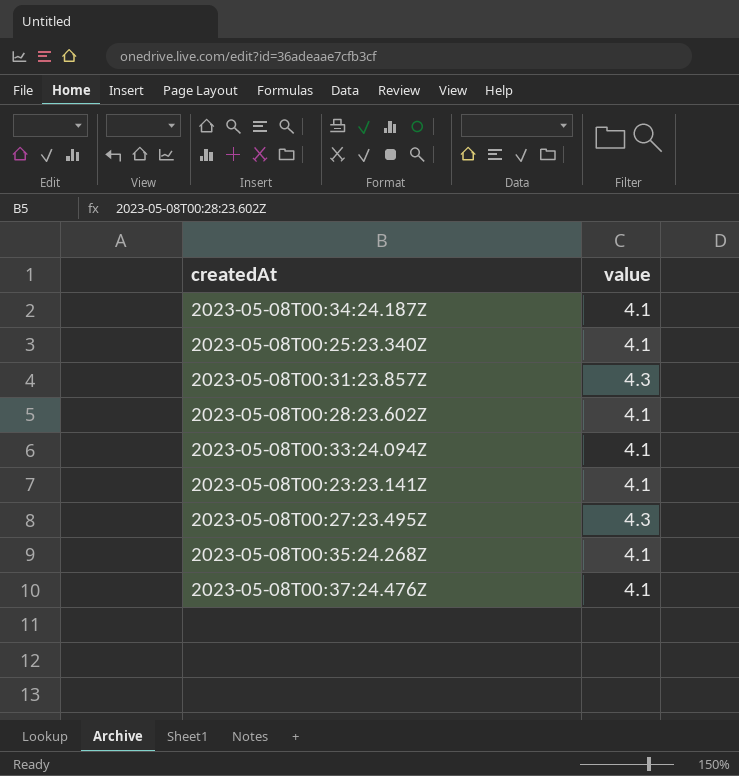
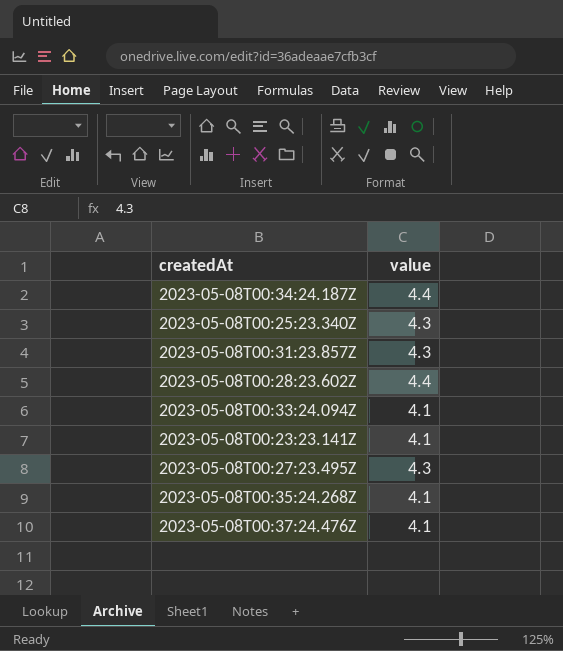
2023-05-08T00:34:24.187Z | value: 4.1 -> 4.4
2023-05-08T00:25:23.340Z | value: 4.1 -> 4.3
2023-05-08T00:28:23.602Z | value: 4.1 -> 4.4

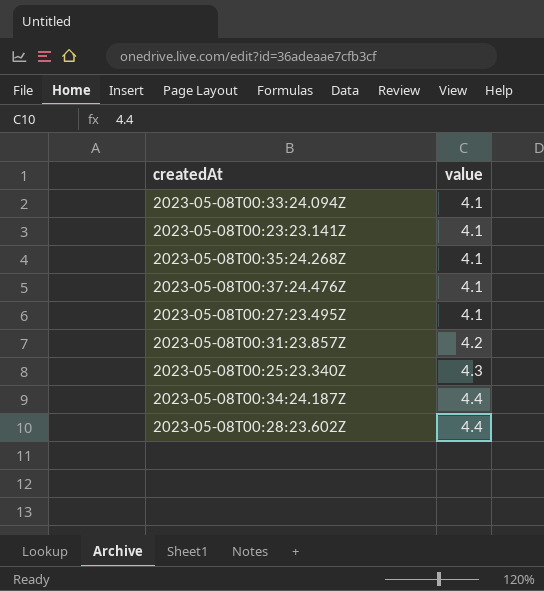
row order: none -> value ascending
2023-05-08T00:27:23.495Z | value: 4.3 -> 4.1
2023-05-08T00:31:23.857Z | value: 4.3 -> 4.2

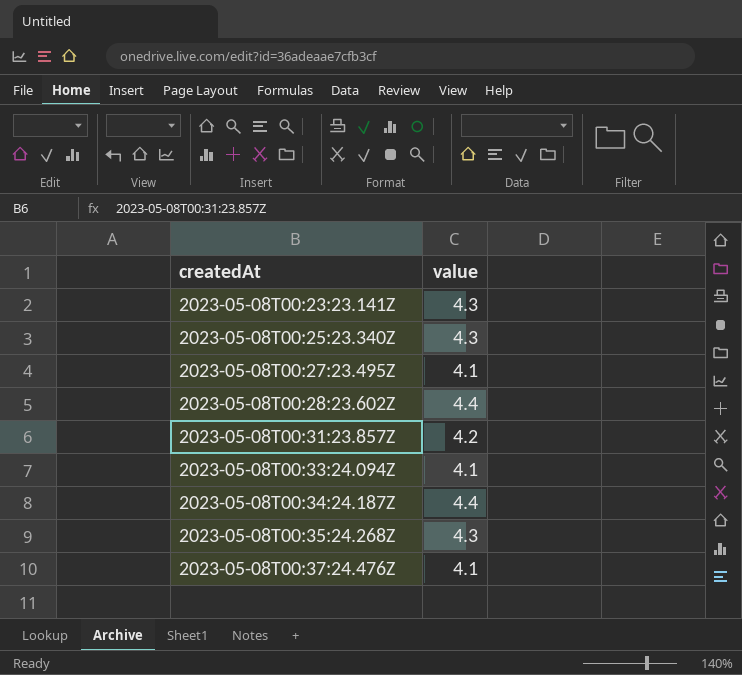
row order: value ascending -> createdAt ascending
2023-05-08T00:23:23.141Z | value: 4.1 -> 4.3
2023-05-08T00:35:24.268Z | value: 4.1 -> 4.3

